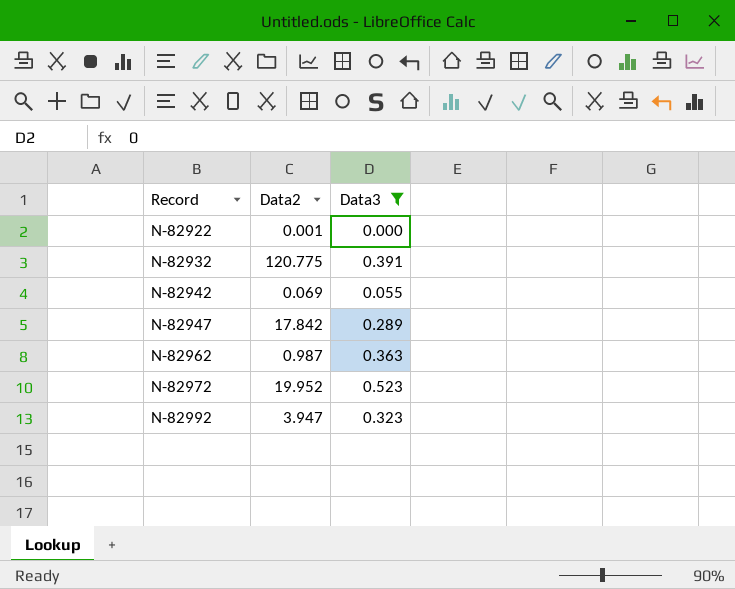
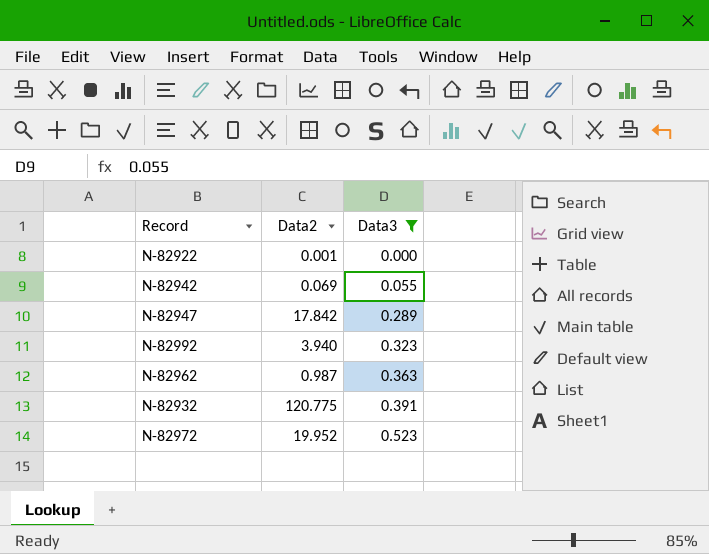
row order: Record ascending -> Data3 ascending
N-82992 | Data2: 3.947 -> 3.940

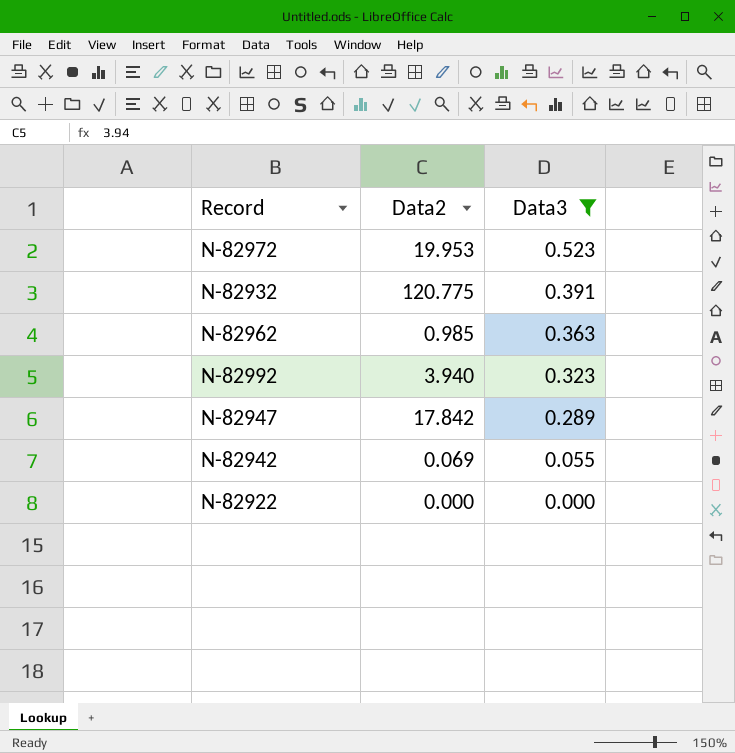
row order: Data3 ascending -> Data3 descending
N-82972 | Data2: 19.952 -> 19.953
N-82962 | Data2: 0.987 -> 0.985
N-82922 | Data2: 0.001 -> 0.000

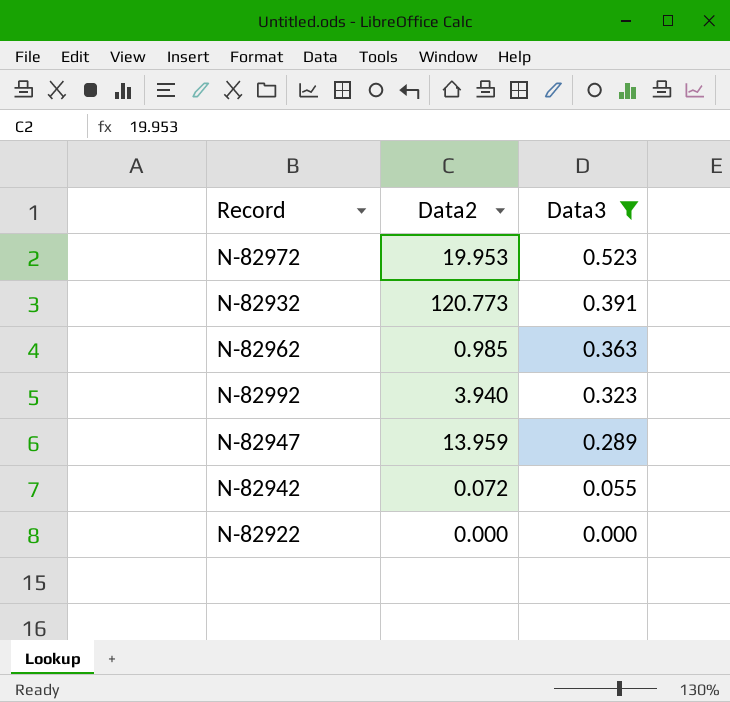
N-82932 | Data2: 120.775 -> 120.773
N-82947 | Data2: 17.842 -> 13.959
N-82942 | Data2: 0.069 -> 0.072

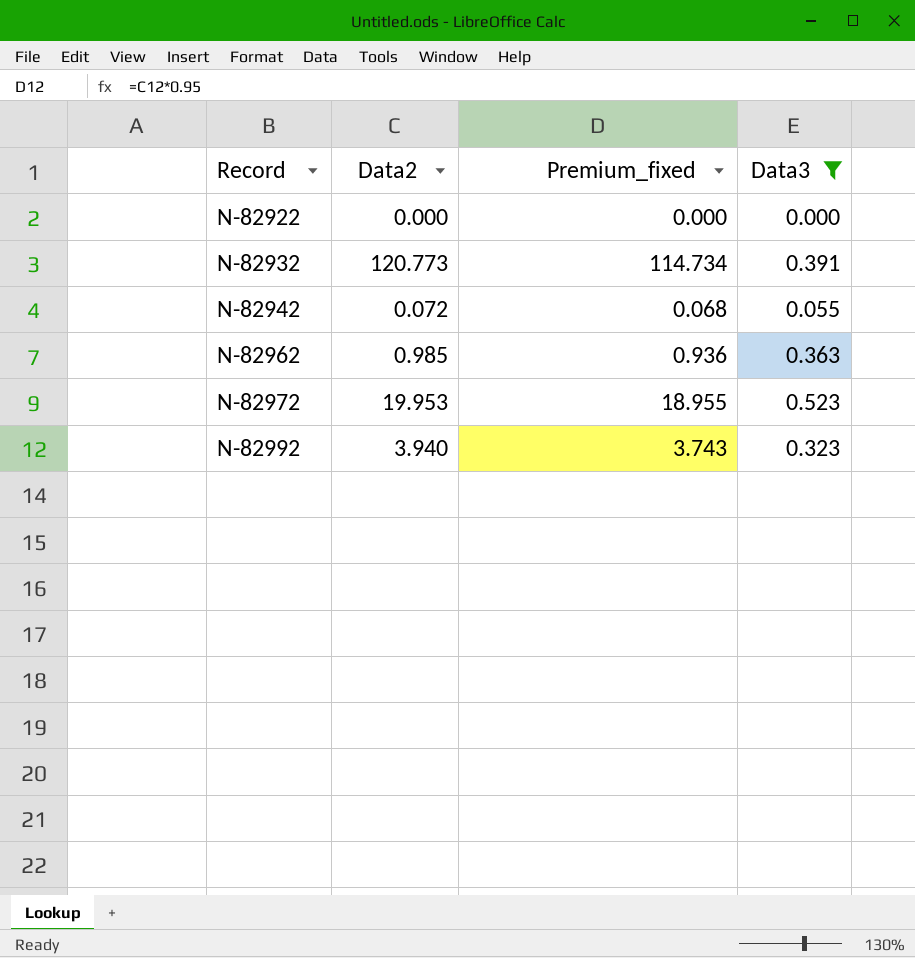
row order: Data3 descending -> Record ascending
column Premium_fixed | formula: none -> [Data2] * 0.95
row N-82947: 13.959 | 0.289 -> none

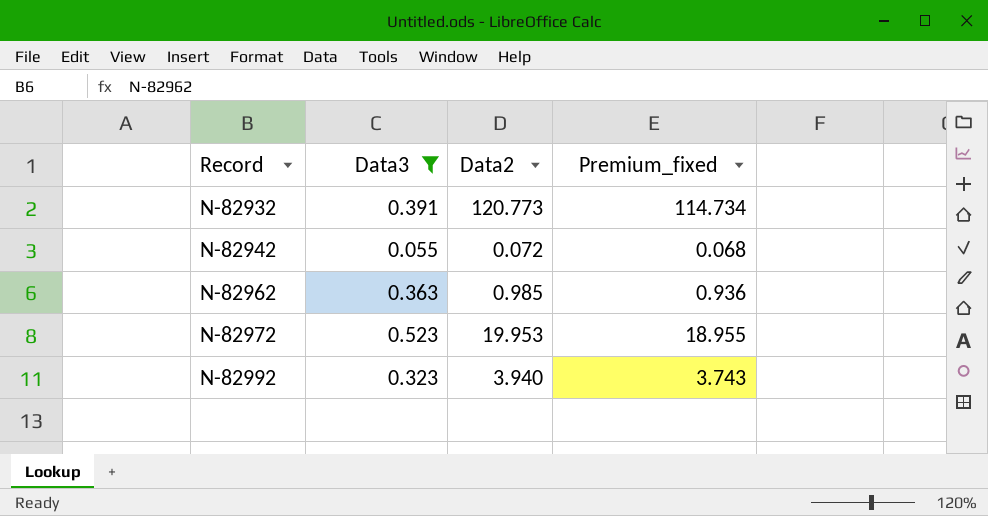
column Data3 | position: 4 -> 2
row N-82922: 0.000 | 0.000 | 0.000 -> none

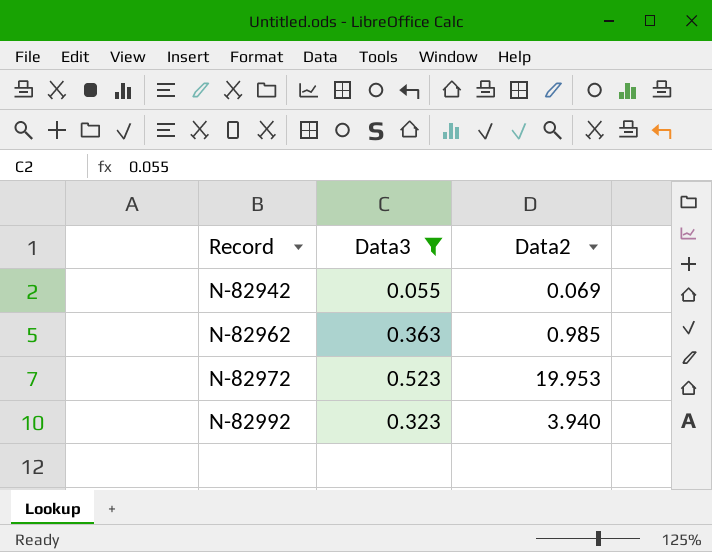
column Premium_fixed | formula: [Data2] * 0.95 -> none
row N-82932: 0.391 | 120.773 | 114.734 -> none
N-82942 | Data2: 0.072 -> 0.069

